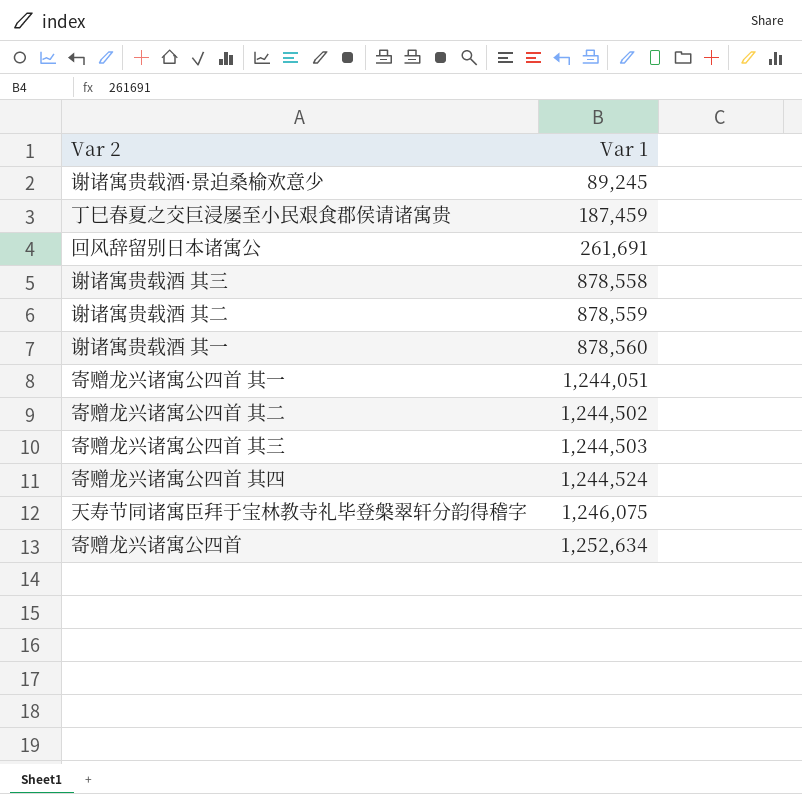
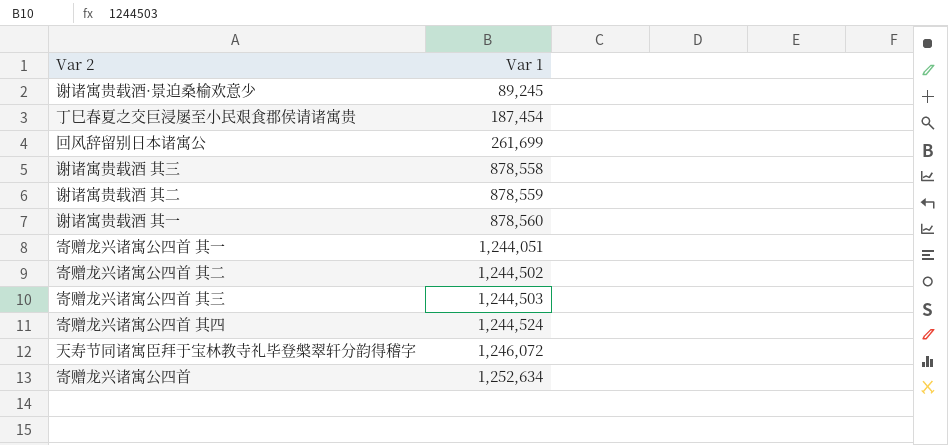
丁巳春夏之交巨浸屡至小民艰食郡侯请诸寓贵 | Var 1: 187,459 -> 187,454
回风辞留别日本诸寓公 | Var 1: 261,691 -> 261,699
天寿节同诸寓臣拜于宝林教寺礼毕登槃翠轩分韵得稽字 | Var 1: 1,246,075 -> 1,246,072

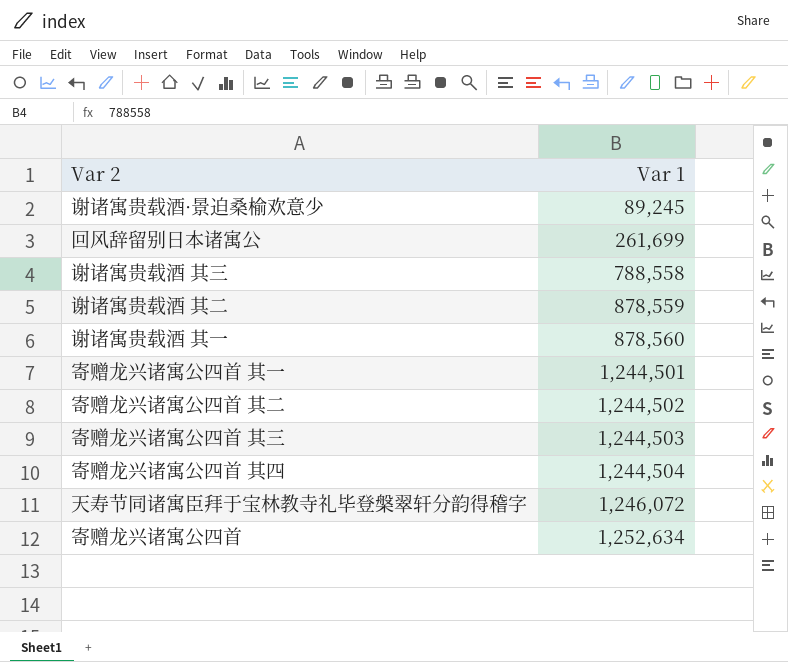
row 丁巳春夏之交巨浸屡至小民艰食郡侯请诸寓贵: 187,454 -> none
谢诸寓贵载酒 其三 | Var 1: 878,558 -> 788,558
寄赠龙兴诸寓公四首 其一 | Var 1: 1,244,051 -> 1,244,501
寄赠龙兴诸寓公四首 其四 | Var 1: 1,244,524 -> 1,244,504

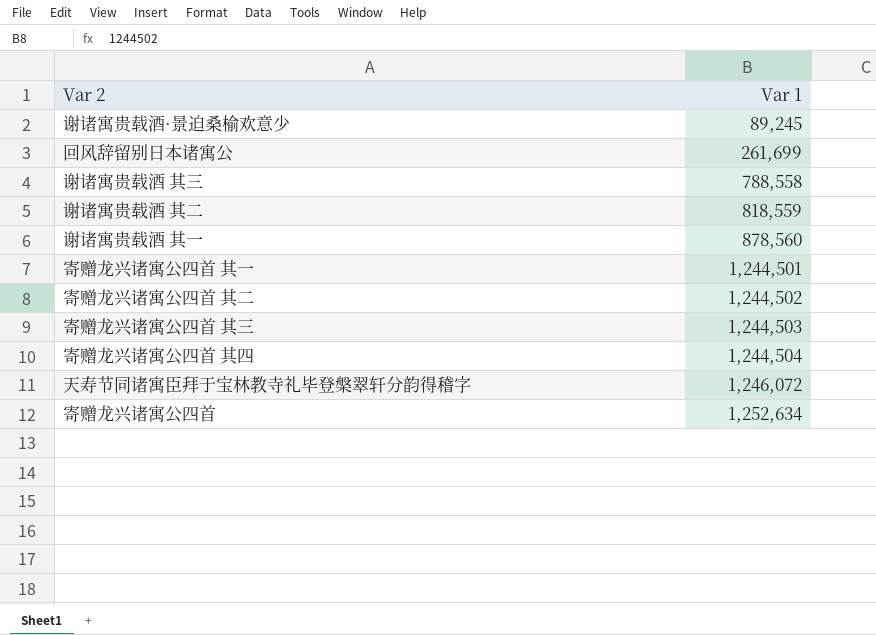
谢诸寓贵载酒 其二 | Var 1: 878,559 -> 818,559

